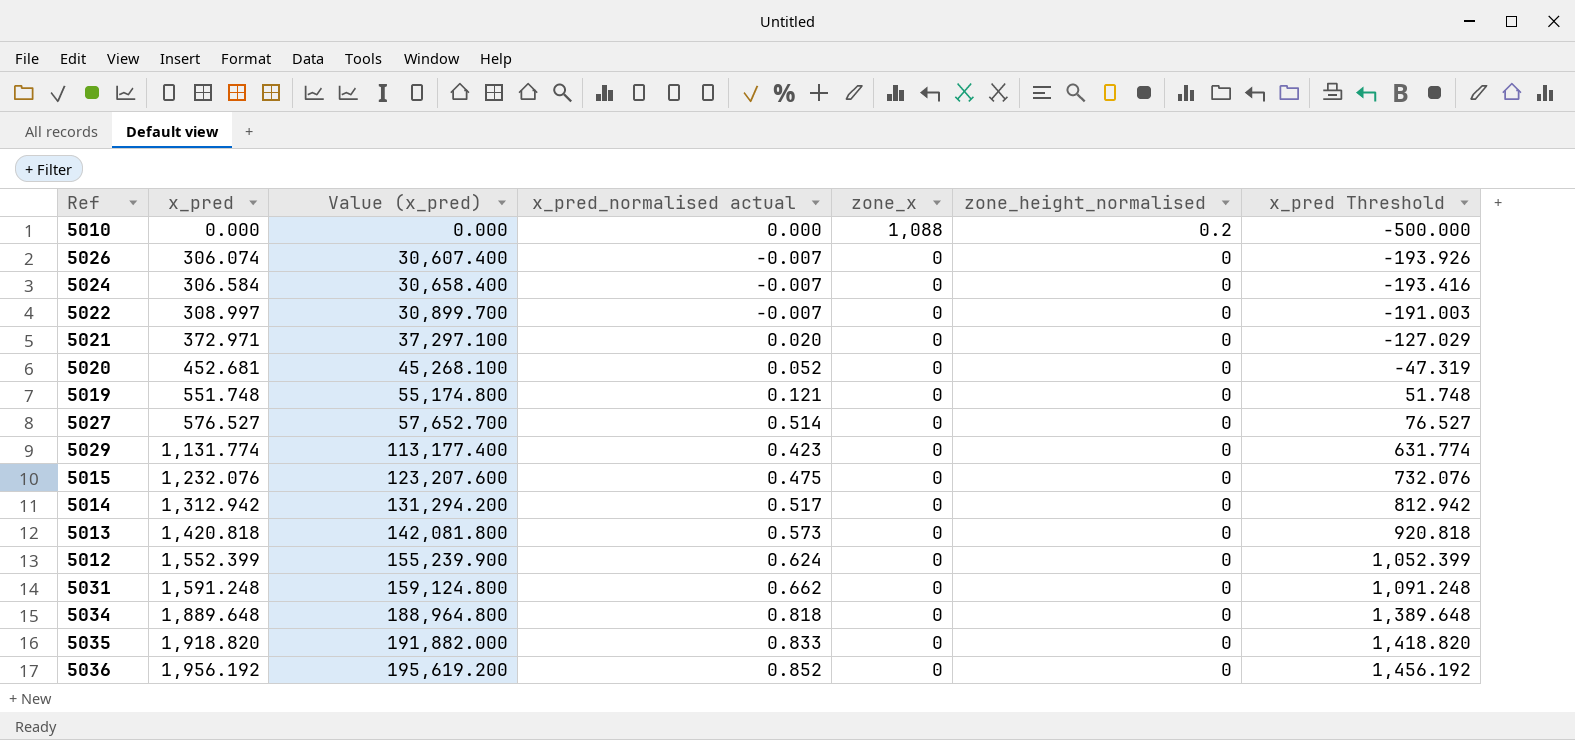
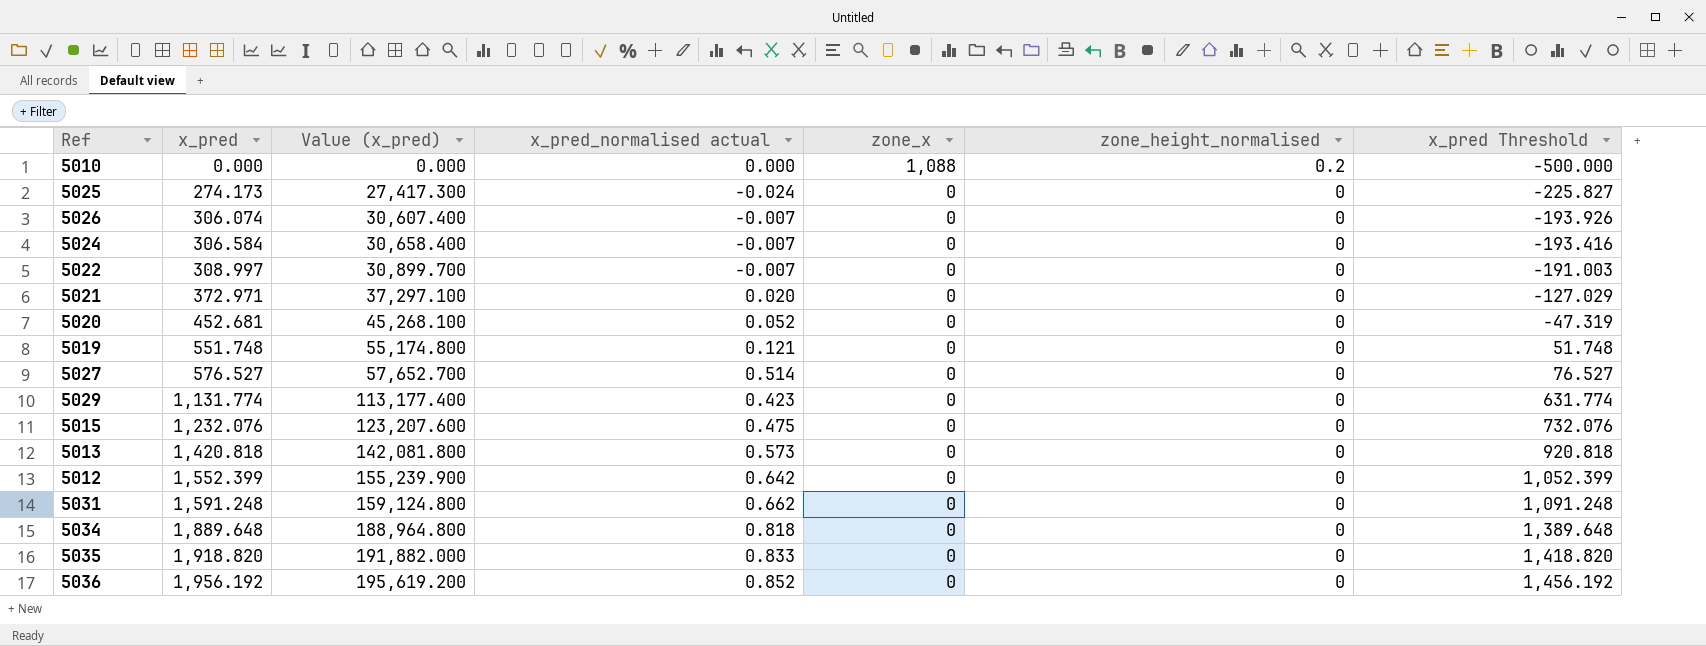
row 5014: 1,312.942 | 131,294.200 | 0.517 | 0 | 0 | 812.942 -> none
row 5025: none -> 274.173 | 27,417.300 | -0.024 | 0 | 0 | -225.827
5012 | x_pred_normalised actual: 0.624 -> 0.642

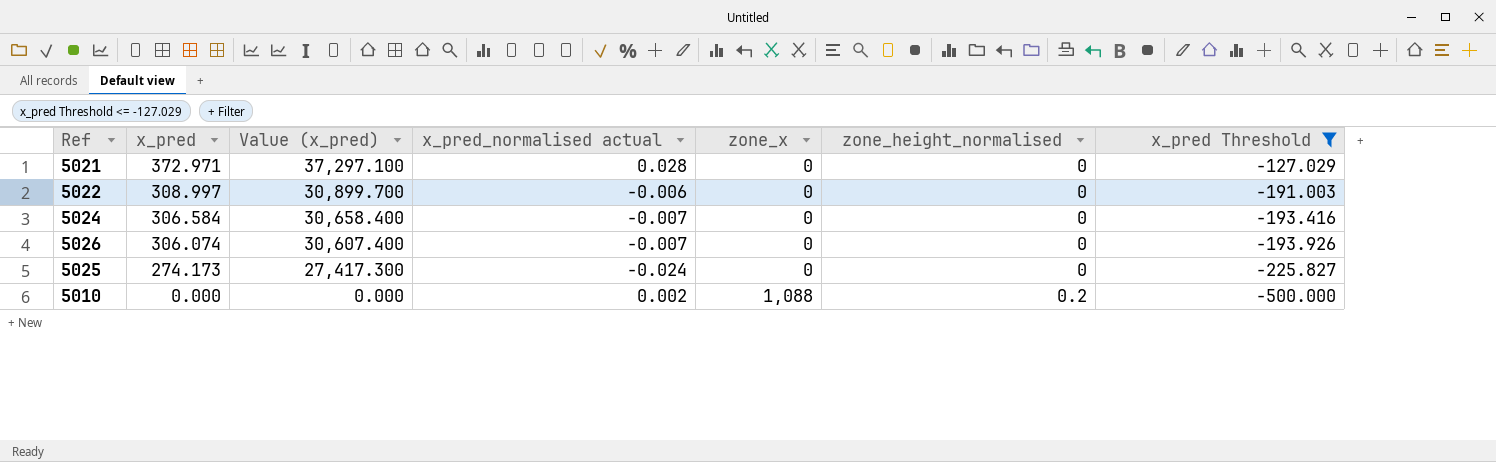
filter: none -> x_pred Threshold <= -127.029
row order: x_pred ascending -> x_pred descending
5021 | x_pred_normalised actual: 0.020 -> 0.028
5022 | x_pred_normalised actual: -0.007 -> -0.006
5010 | x_pred_normalised actual: 0.000 -> 0.002

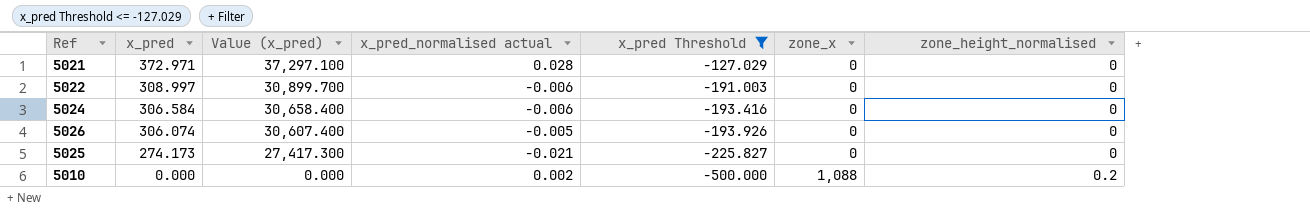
column x_pred Threshold | position: 7 -> 5
5024 | x_pred_normalised actual: -0.007 -> -0.006
5026 | x_pred_normalised actual: -0.007 -> -0.005
5025 | x_pred_normalised actual: -0.024 -> -0.021

